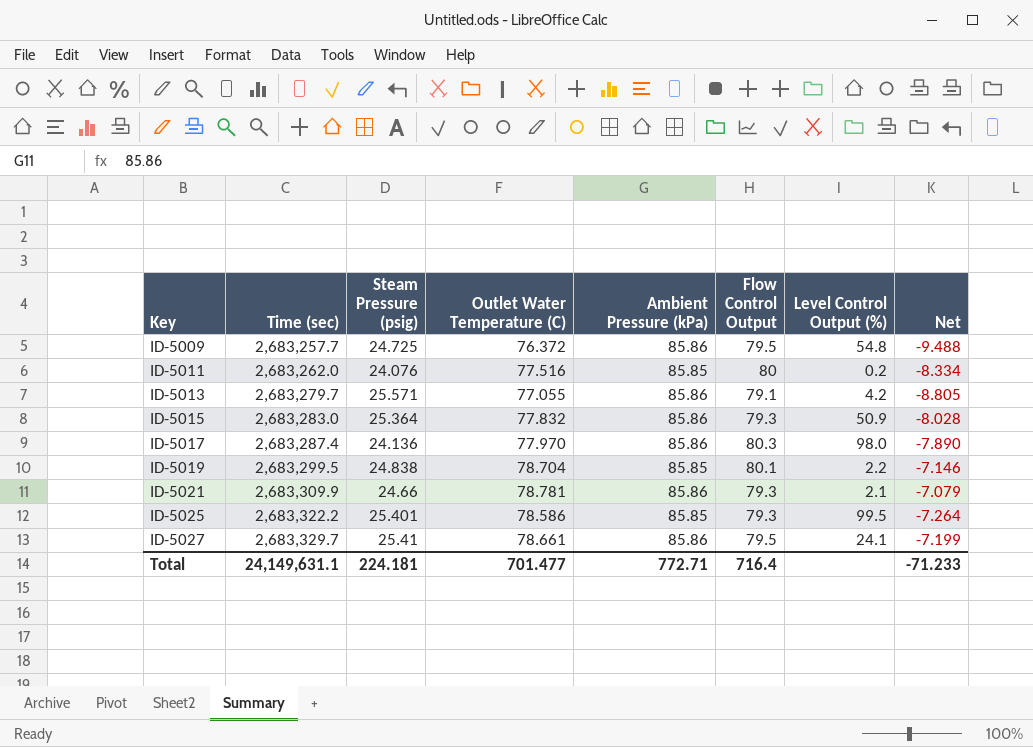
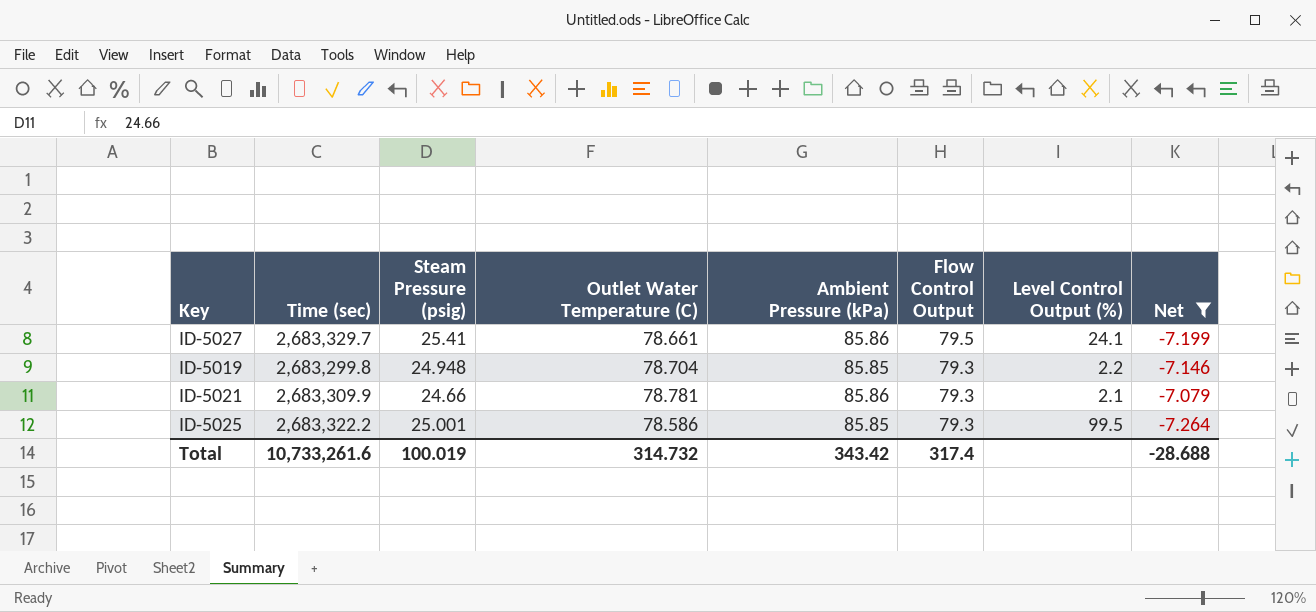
filter: none -> Net >= -7.264
row order: Key ascending -> Flow Control Output descending
ID-5019 | Time (sec): 2,683,299.5 -> 2,683,299.8
ID-5019 | Steam Pressure (psig): 24.838 -> 24.948
ID-5019 | Flow Control Output: 80.1 -> 79.3
ID-5025 | Steam Pressure (psig): 25.401 -> 25.001
Total | Time (sec): 24,149,631.1 -> 10,733,261.6
Total | Steam Pressure (psig): 224.181 -> 100.019
Total | Outlet Water Temperature (C): 701.477 -> 314.732
Total | Ambient Pressure (kPa): 772.71 -> 343.42
Total | Flow Control Output: 716.4 -> 317.4
Total | Net: -71.233 -> -28.688

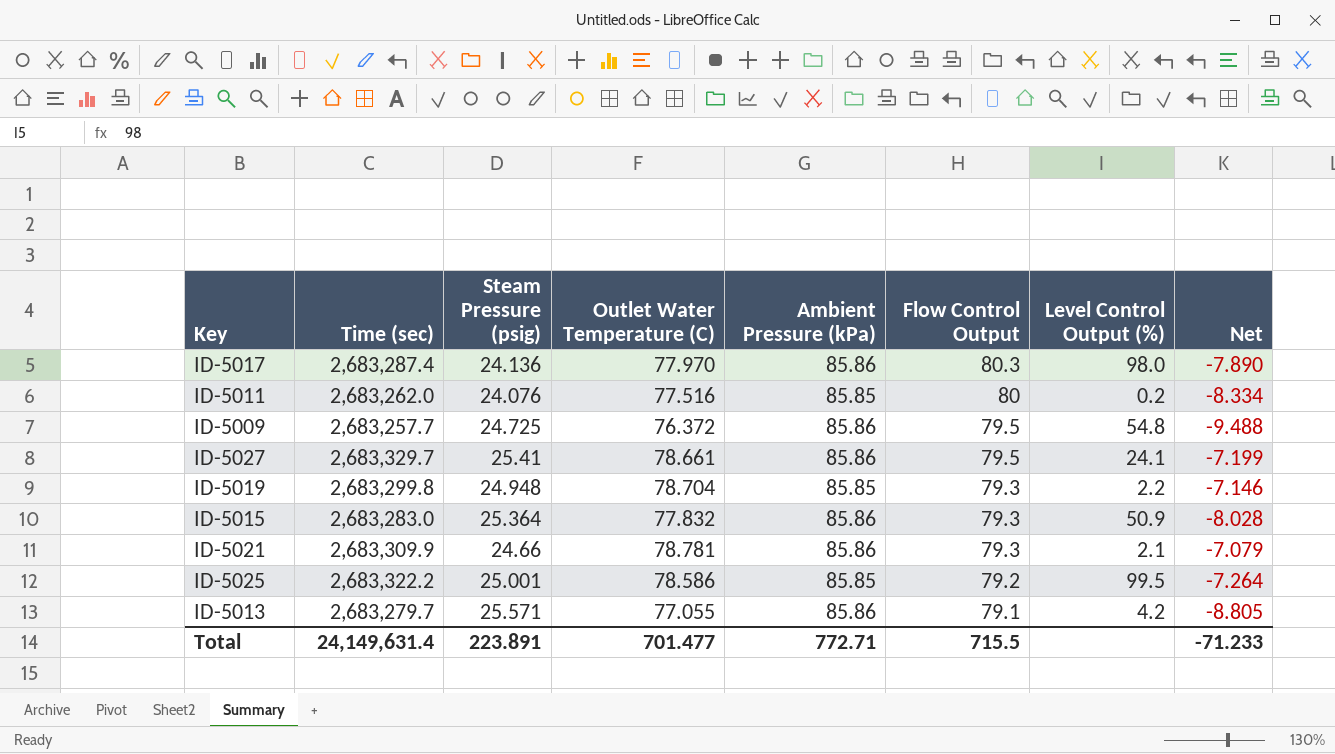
filter: Net >= -7.264 -> none
ID-5025 | Flow Control Output: 79.3 -> 79.2
Total | Time (sec): 10,733,261.6 -> 24,149,631.4
Total | Steam Pressure (psig): 100.019 -> 223.891
Total | Outlet Water Temperature (C): 314.732 -> 701.477
Total | Ambient Pressure (kPa): 343.42 -> 772.71
Total | Flow Control Output: 317.4 -> 715.5
Total | Net: -28.688 -> -71.233

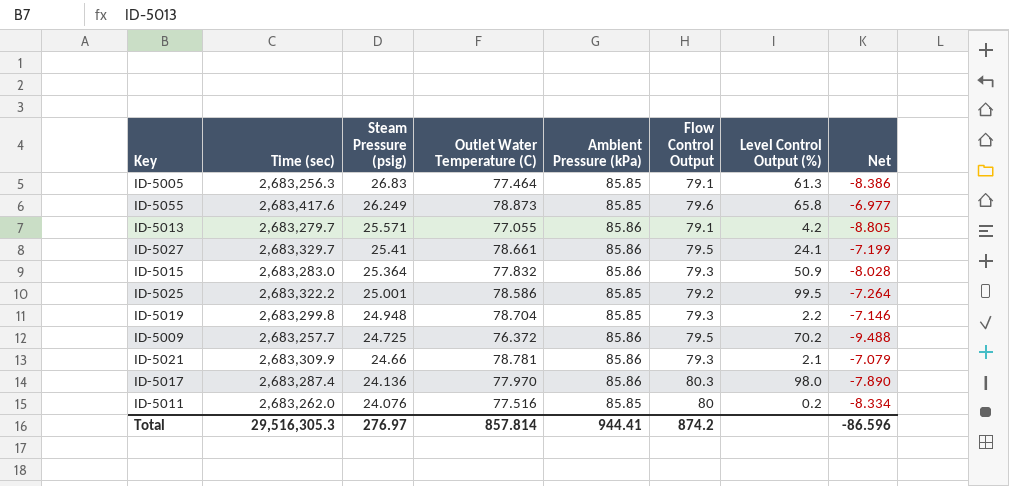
row order: Flow Control Output descending -> Steam Pressure (psig) descending
row ID-5005: none -> 2,683,256.3 | 26.83 | 77.464 | 85.85 | 79.1 | 61.3 | -8.386
row ID-5055: none -> 2,683,417.6 | 26.249 | 78.873 | 85.85 | 79.6 | 65.8 | -6.977
ID-5009 | Level Control Output (%): 54.8 -> 70.2
Total | Time (sec): 24,149,631.4 -> 29,516,305.3
Total | Steam Pressure (psig): 223.891 -> 276.97
Total | Outlet Water Temperature (C): 701.477 -> 857.814
Total | Ambient Pressure (kPa): 772.71 -> 944.41
Total | Flow Control Output: 715.5 -> 874.2
Total | Net: -71.233 -> -86.596

